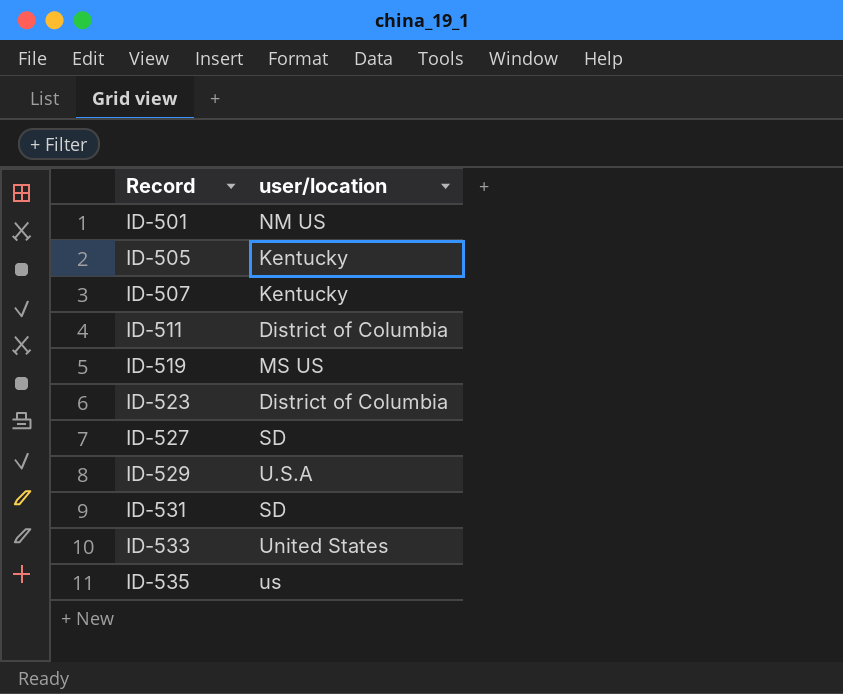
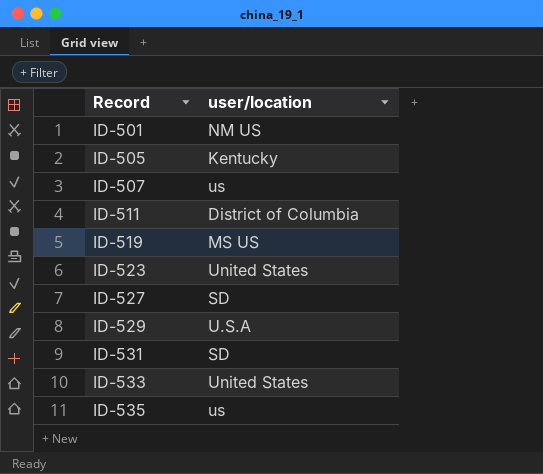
ID-507 | user/location: Kentucky -> us
ID-523 | user/location: District of Columbia -> United States

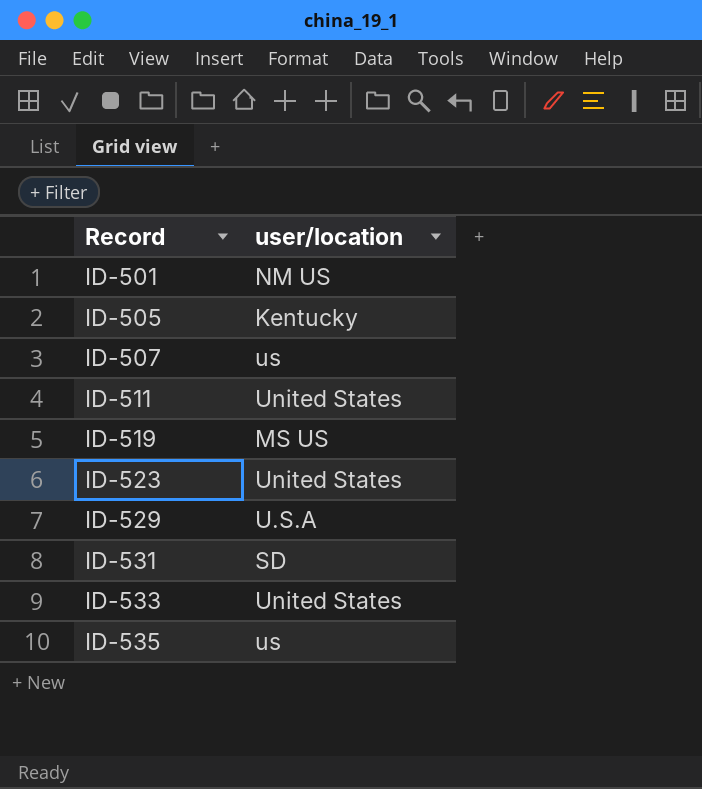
row ID-527: SD -> none
ID-511 | user/location: District of Columbia -> United States

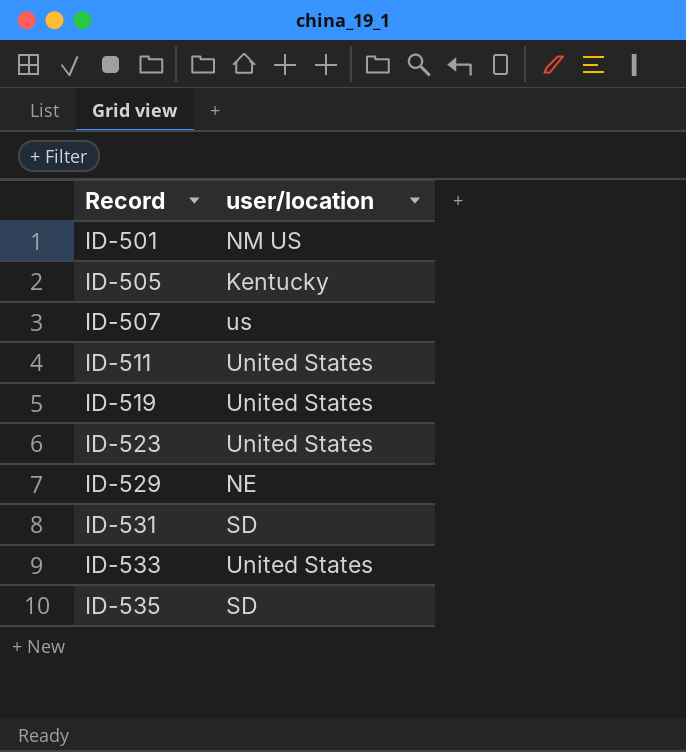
ID-519 | user/location: MS US -> United States
ID-529 | user/location: U.S.A -> NE
ID-535 | user/location: us -> SD

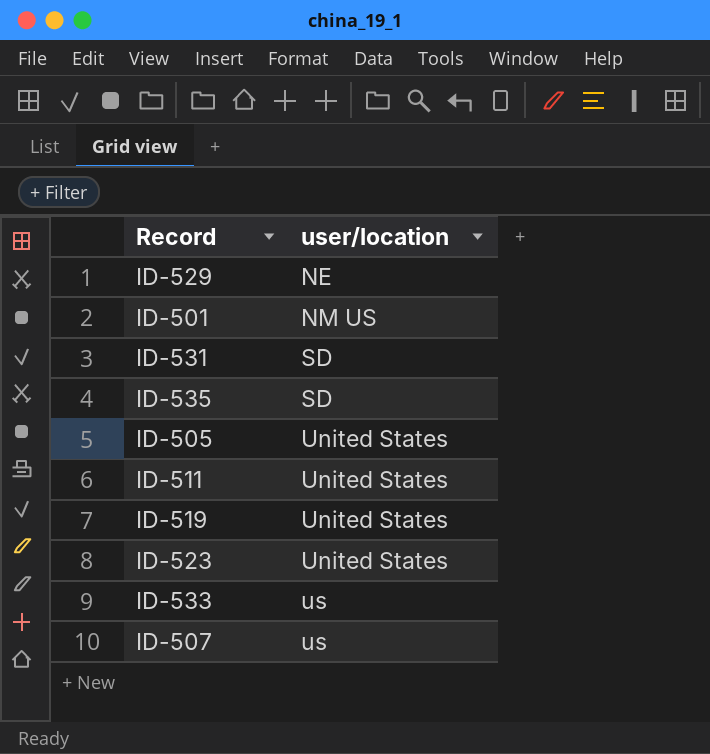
row order: Record ascending -> user/location ascending
ID-505 | user/location: Kentucky -> United States
ID-533 | user/location: United States -> us

